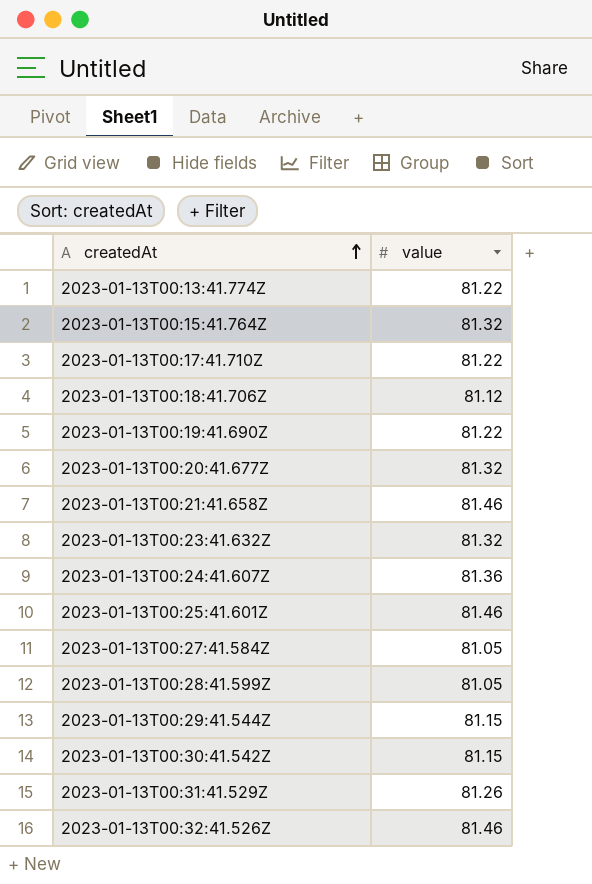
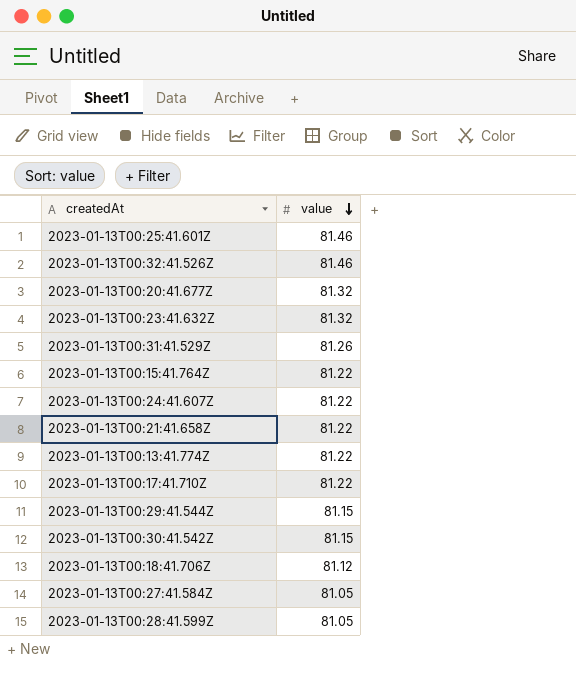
row order: createdAt ascending -> value descending
row 2023-01-13T00:19:41.690Z: 81.22 -> none
2023-01-13T00:15:41.764Z | value: 81.32 -> 81.22
2023-01-13T00:24:41.607Z | value: 81.36 -> 81.22
2023-01-13T00:21:41.658Z | value: 81.46 -> 81.22

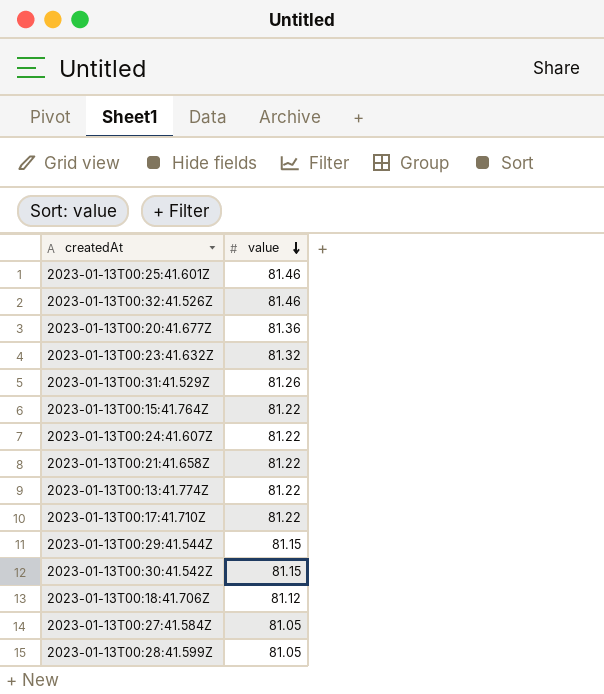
2023-01-13T00:20:41.677Z | value: 81.32 -> 81.36

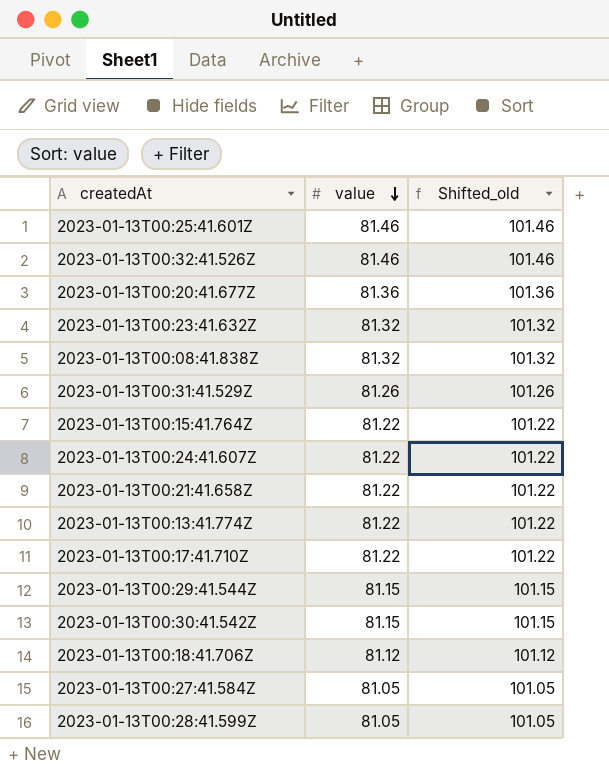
column Shifted_old | formula: none -> [value] + 20
row 2023-01-13T00:08:41.838Z: none -> 81.32 | 101.32

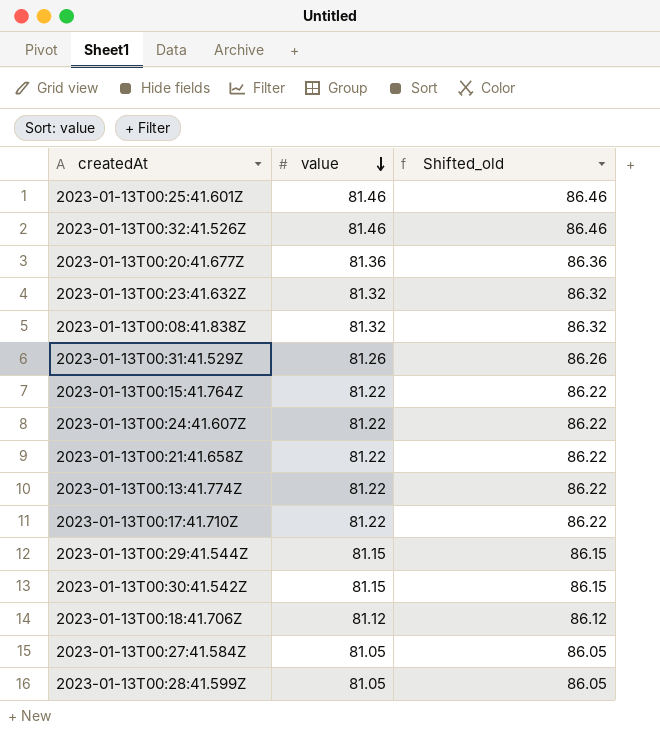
column Shifted_old | formula: [value] + 20 -> [value] + 5

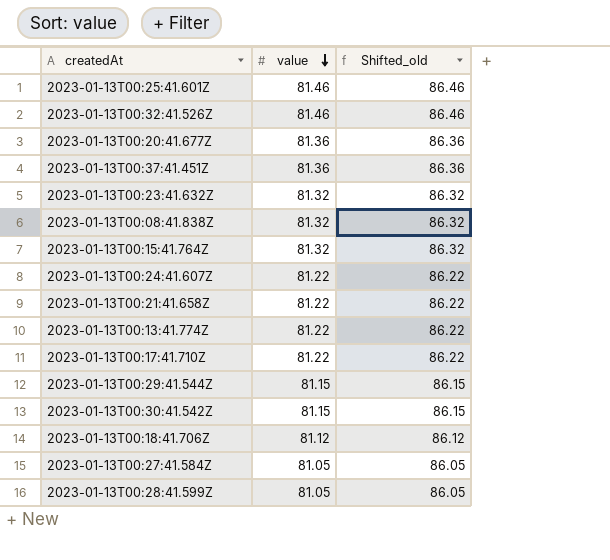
row 2023-01-13T00:31:41.529Z: 81.26 | 86.26 -> none
row 2023-01-13T00:37:41.451Z: none -> 81.36 | 86.36
2023-01-13T00:15:41.764Z | value: 81.22 -> 81.32
2023-01-13T00:15:41.764Z | Shifted_old: 86.22 -> 86.32

